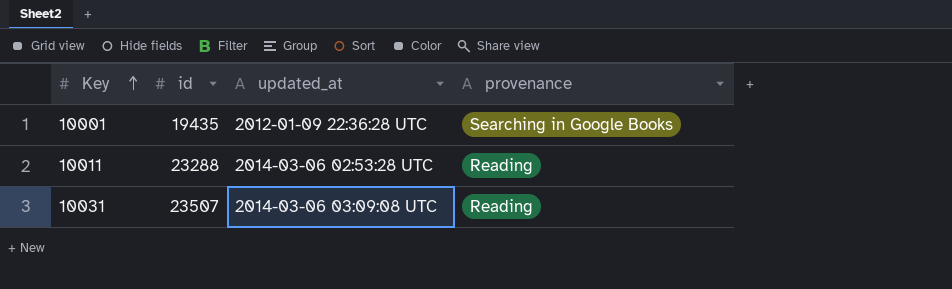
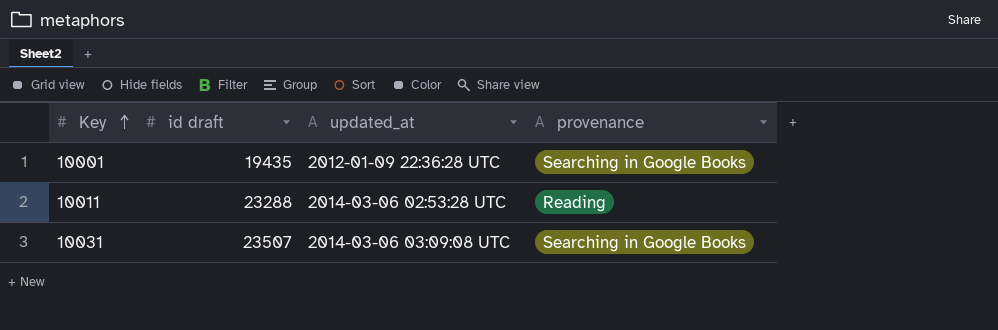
column name: id -> id draft
10031 | provenance: Reading -> Searching in Google Books

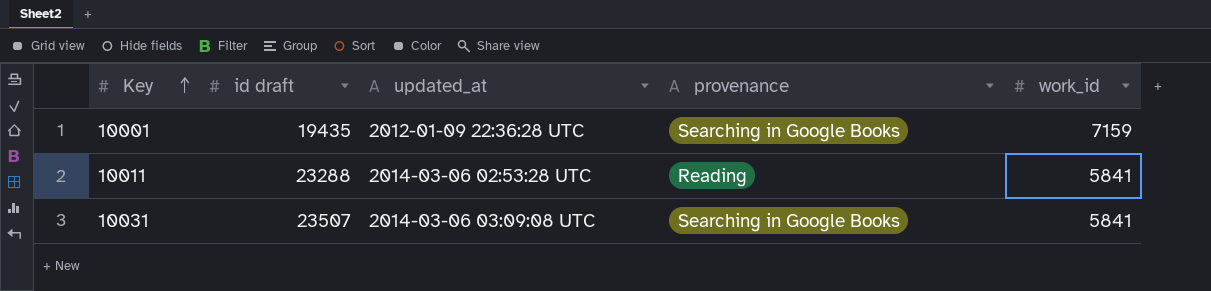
column work_id | position: none -> 5

